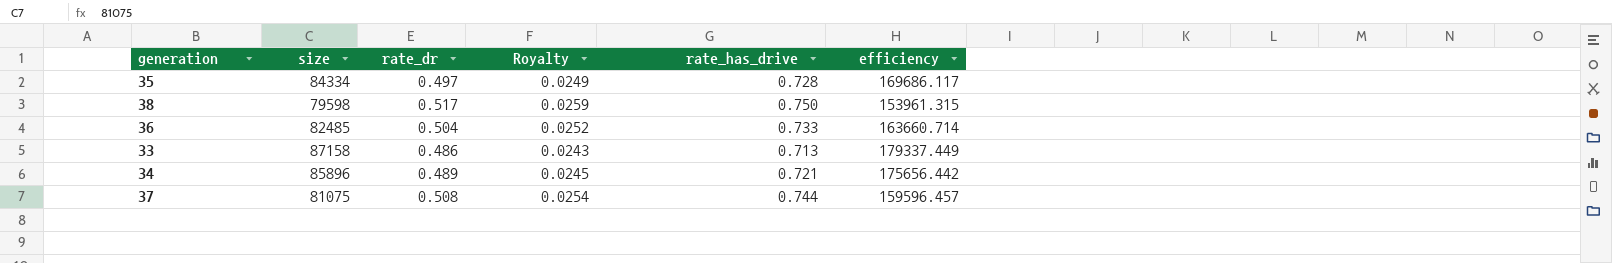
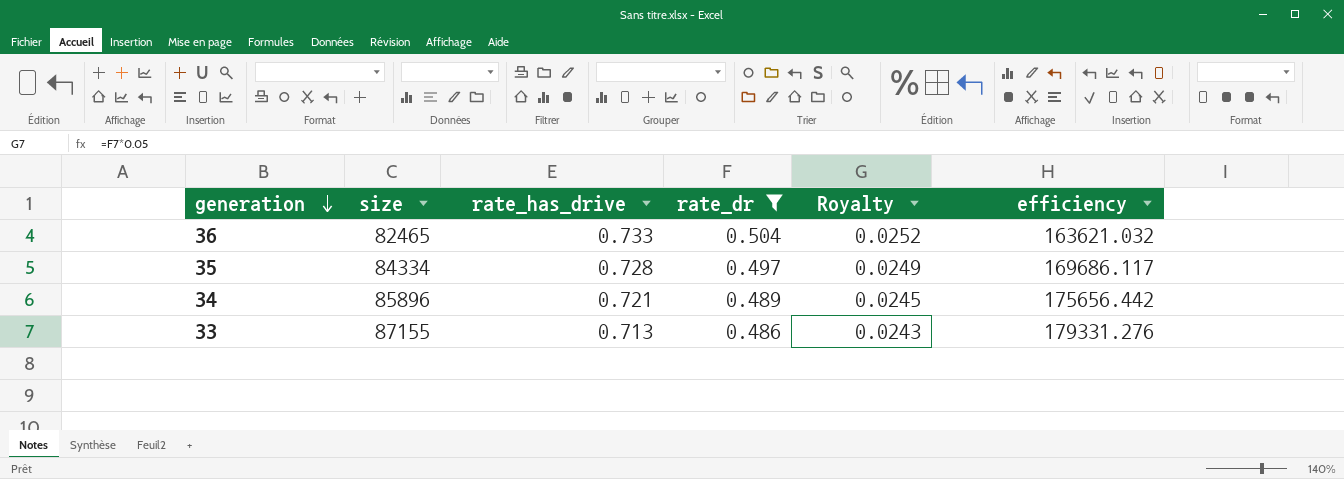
filter: none -> rate_dr <= 0.504
row order: none -> generation descending
column rate_has_drive | position: 5 -> 3
36 | size: 82485 -> 82465
36 | efficiency: 163660.714 -> 163621.032
33 | size: 87158 -> 87155
33 | efficiency: 179337.449 -> 179331.276

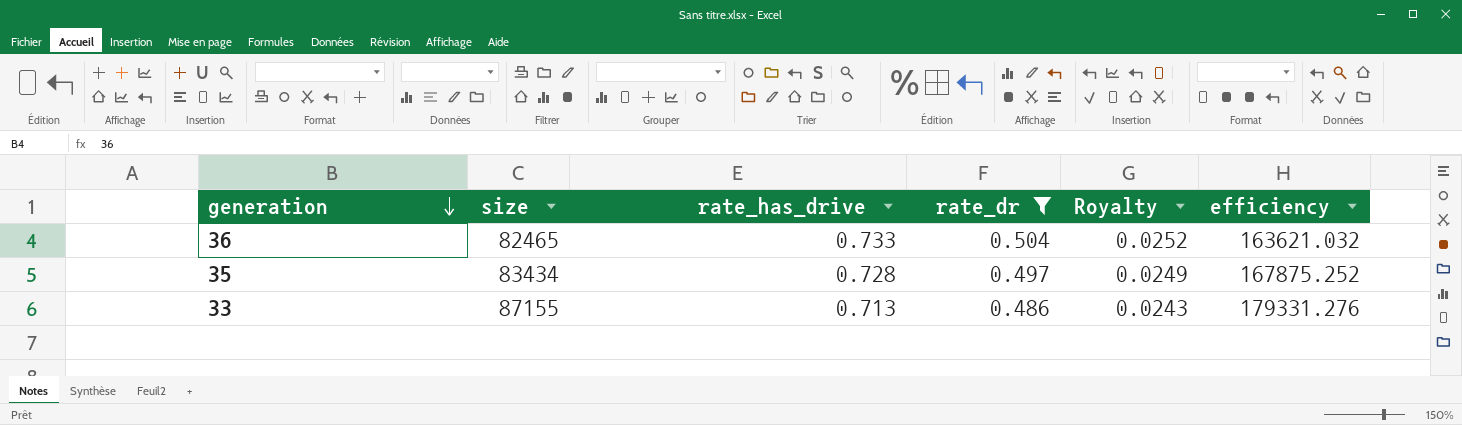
row 34: 85896 | 0.721 | 0.489 | 0.0245 | 175656.442 -> none
35 | size: 84334 -> 83434
35 | efficiency: 169686.117 -> 167875.252

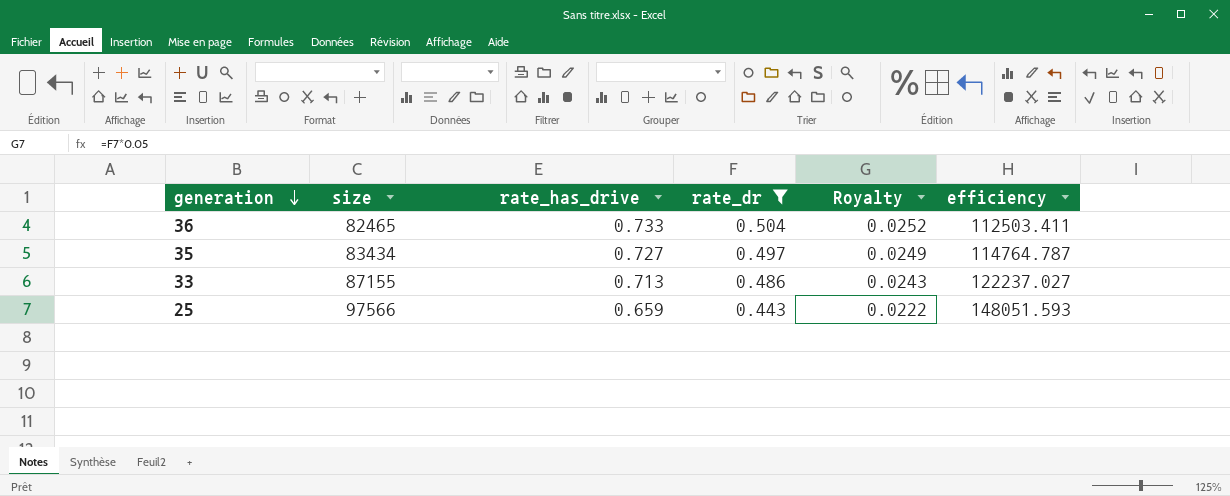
column efficiency | formula: [size] / [rate_dr] -> [size] / [rate_has_drive]
35 | rate_has_drive: 0.728 -> 0.727
row 25: none -> 97566 | 0.659 | 0.443 | 0.0222 | 148051.593

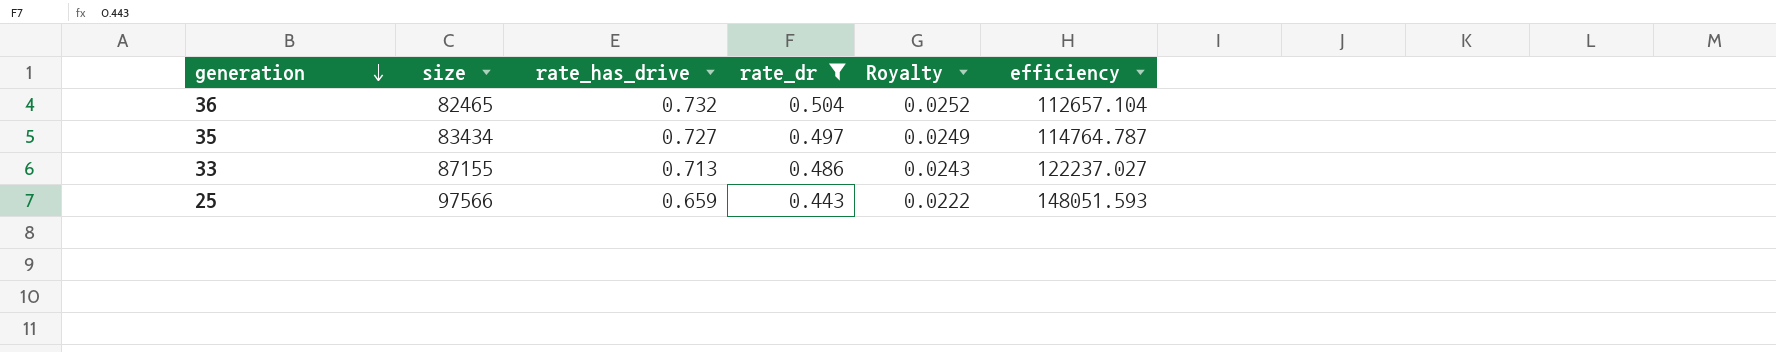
36 | rate_has_drive: 0.733 -> 0.732
36 | efficiency: 112503.411 -> 112657.104

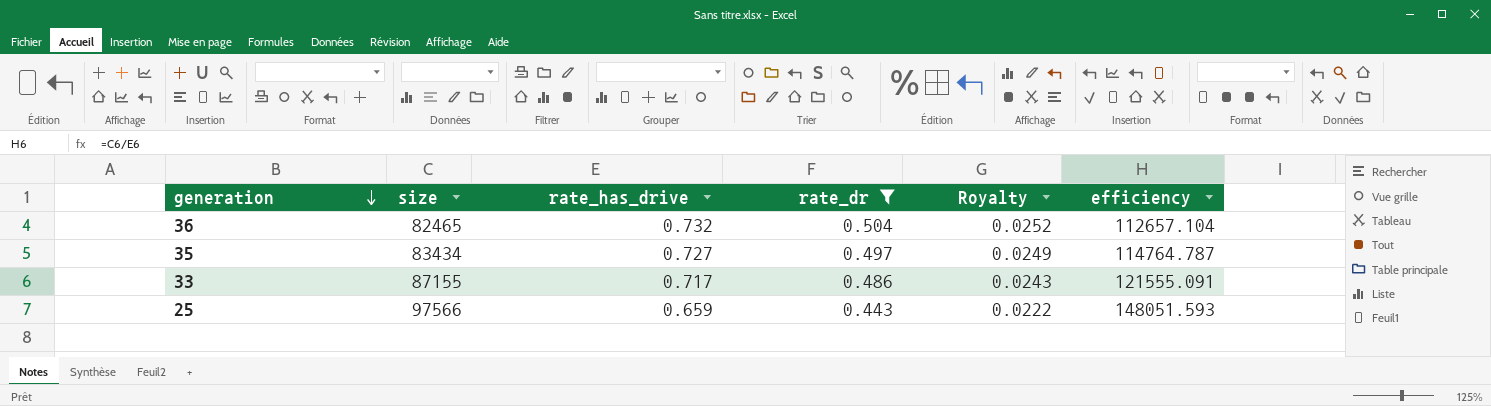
33 | rate_has_drive: 0.713 -> 0.717
33 | efficiency: 122237.027 -> 121555.091

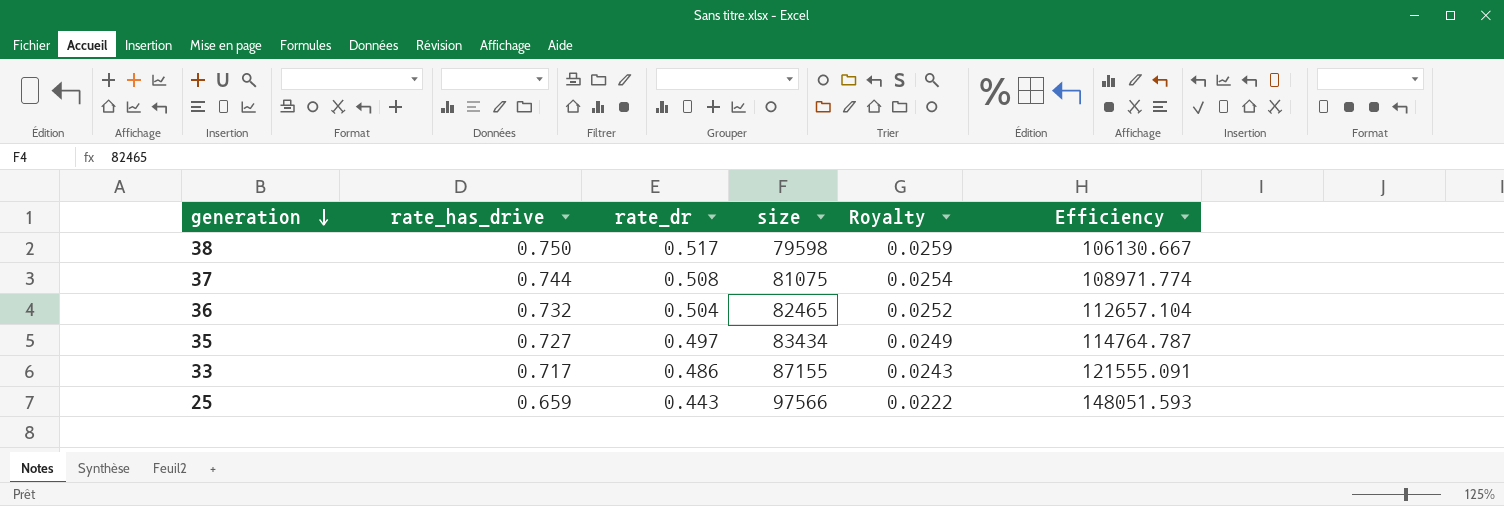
filter: rate_dr <= 0.504 -> none
column size | position: 2 -> 4
column name: efficiency -> Efficiency

